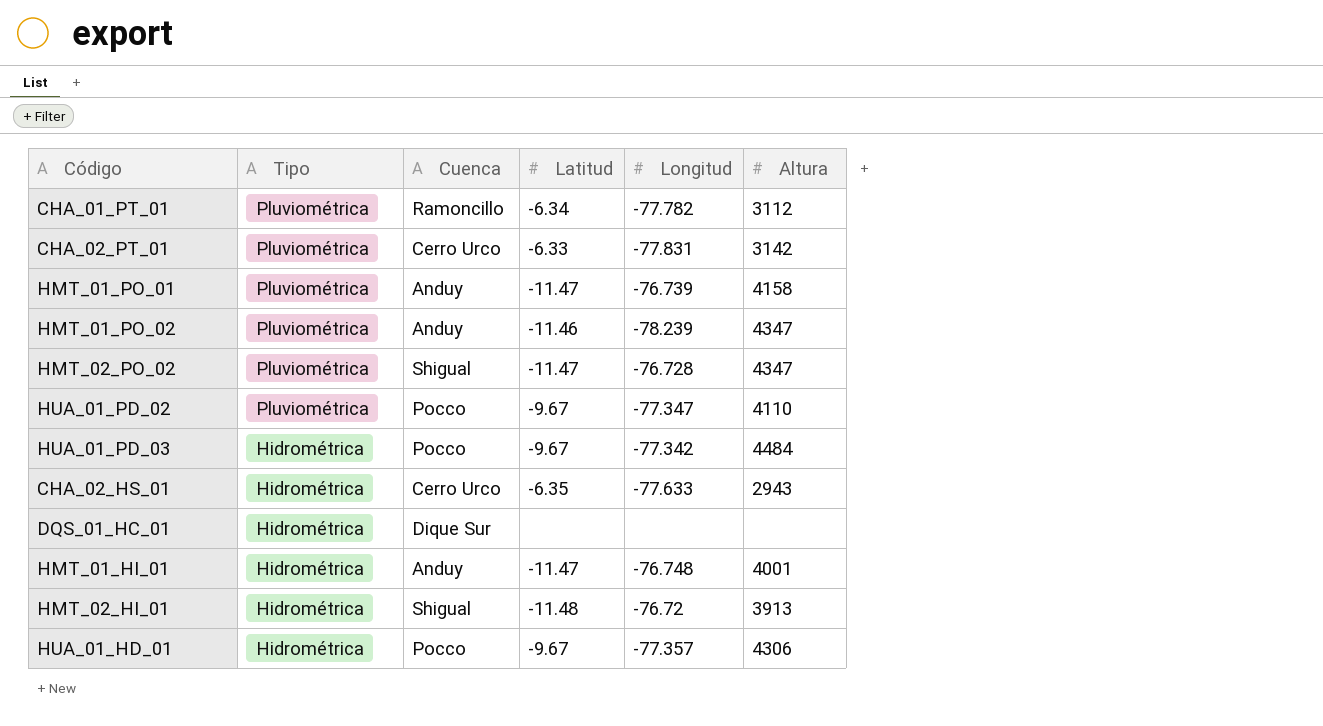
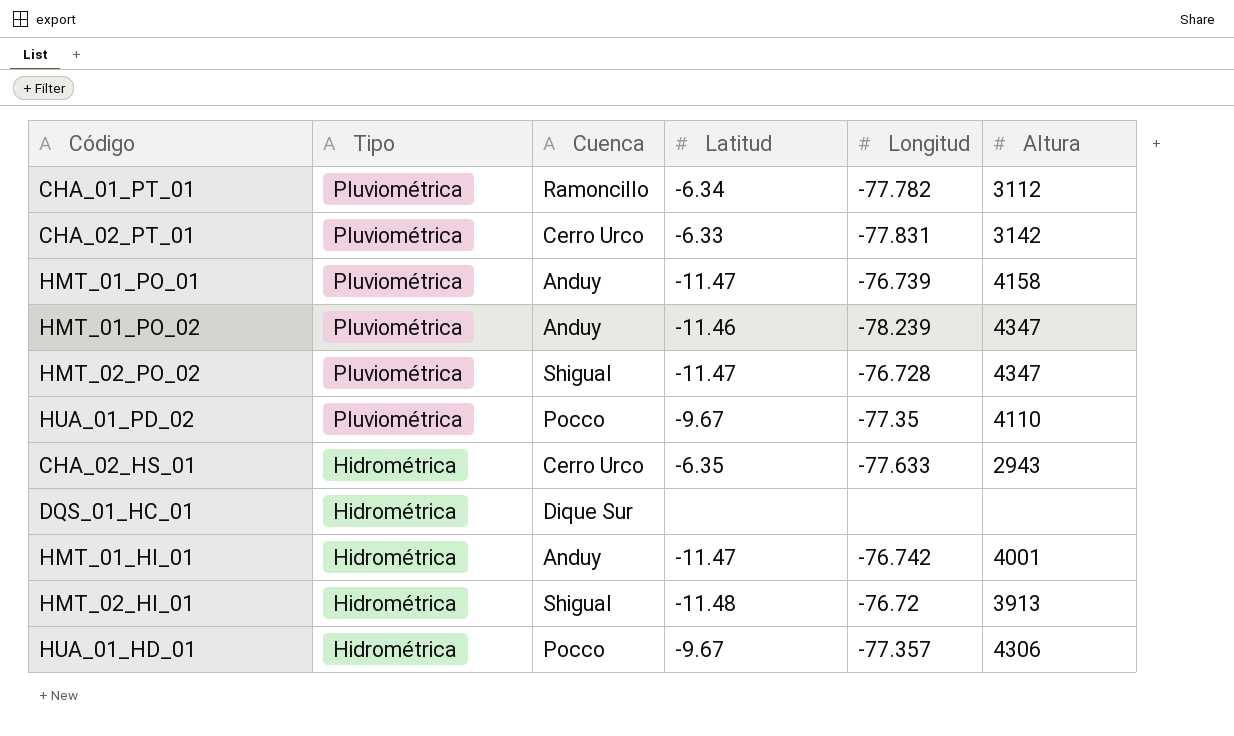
row HUA_01_PD_03: Hidrométrica | Pocco | -9.67 | -77.342 | 4484 -> none
HUA_01_PD_02 | Longitud: -77.347 -> -77.35
HMT_01_HI_01 | Longitud: -76.748 -> -76.742

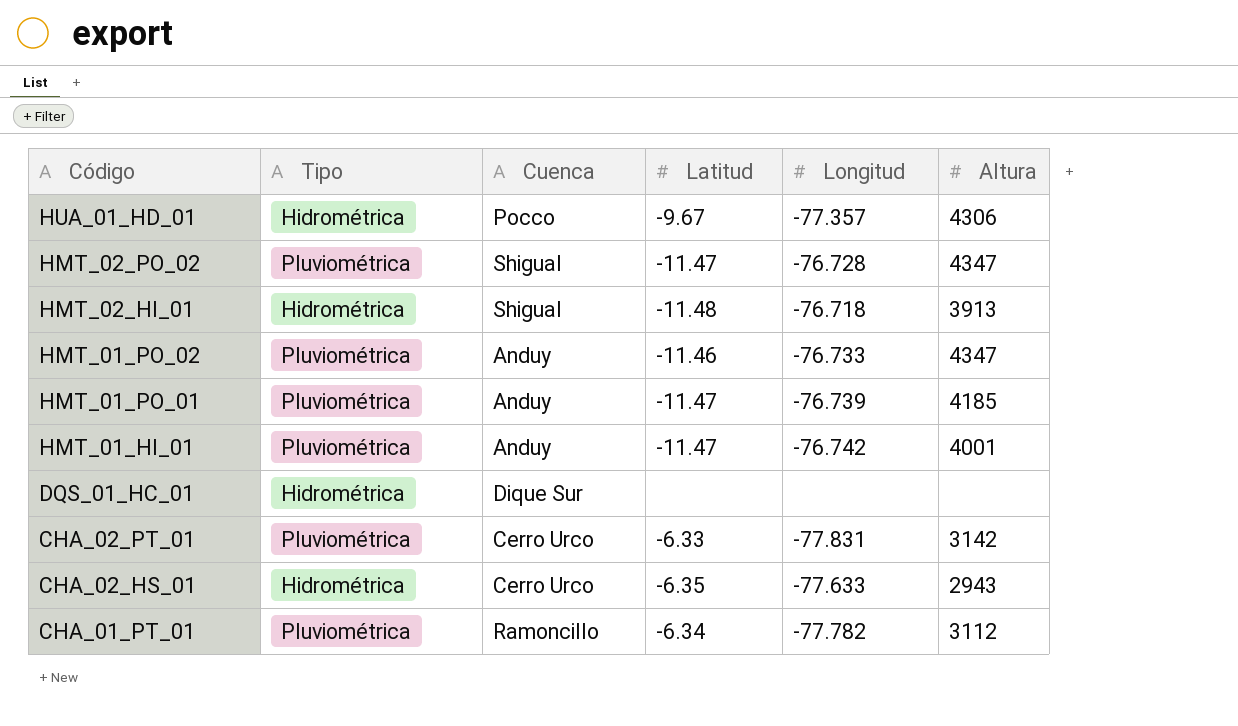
row order: Tipo descending -> Código descending
row HUA_01_PD_02: Pluviométrica | Pocco | -9.67 | -77.35 | 4110 -> none
HMT_02_HI_01 | Longitud: -76.72 -> -76.718
HMT_01_PO_02 | Longitud: -78.239 -> -76.733
HMT_01_PO_01 | Altura: 4158 -> 4185
HMT_01_HI_01 | Tipo: Hidrométrica -> Pluviométrica

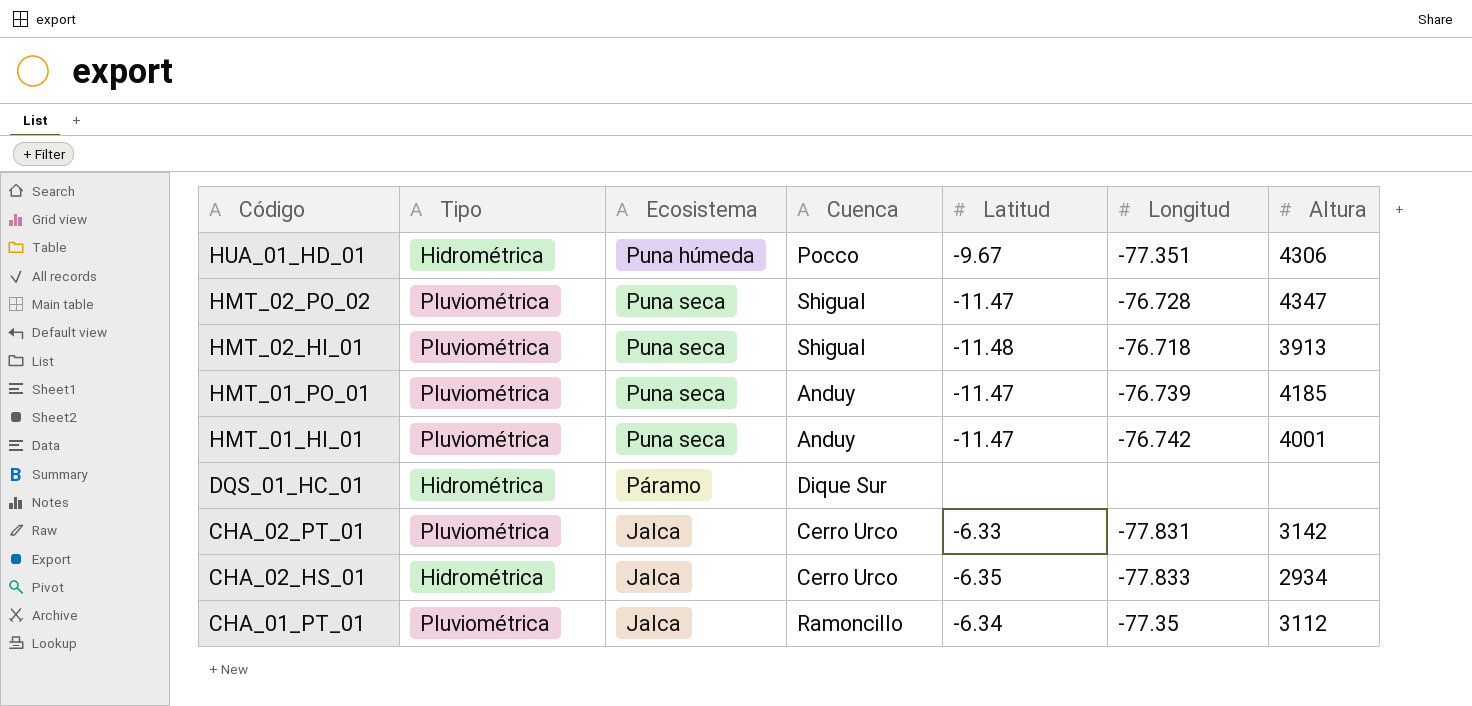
column Ecosistema | position: none -> 3
row HMT_01_PO_02: Pluviométrica | Anduy | -11.46 | -76.733 | 4347 -> none
HUA_01_HD_01 | Longitud: -77.357 -> -77.351
HMT_02_HI_01 | Tipo: Hidrométrica -> Pluviométrica
CHA_02_HS_01 | Longitud: -77.633 -> -77.833
CHA_02_HS_01 | Altura: 2943 -> 2934
CHA_01_PT_01 | Longitud: -77.782 -> -77.35

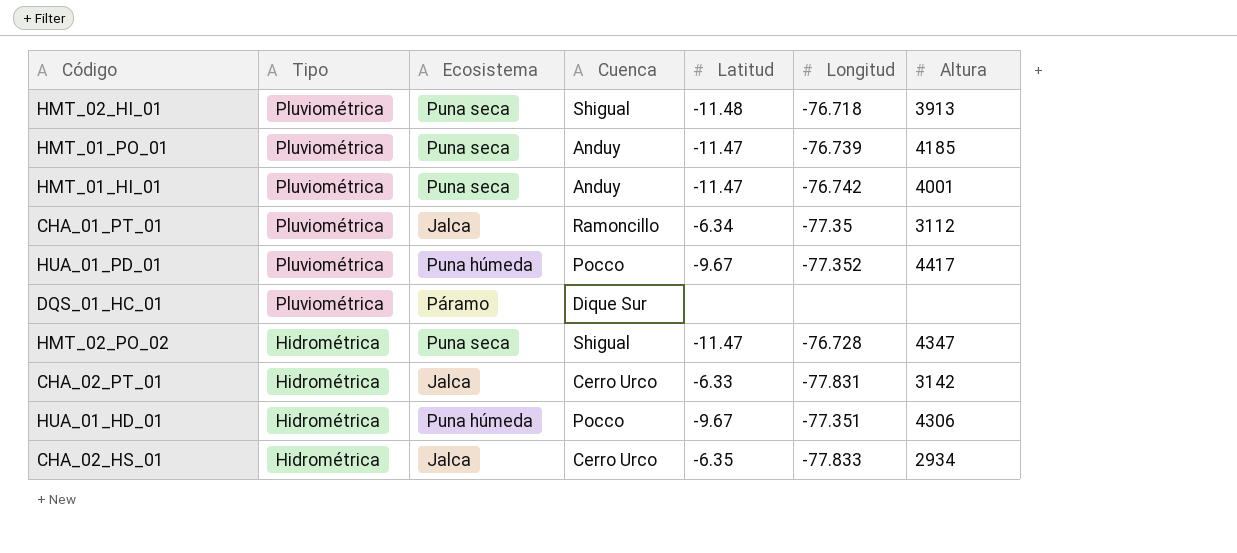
row order: Código descending -> Tipo descending
row HUA_01_PD_01: none -> Pluviométrica | Puna húmeda | Pocco | -9.67 | -77.352 | 4417
DQS_01_HC_01 | Tipo: Hidrométrica -> Pluviométrica
HMT_02_PO_02 | Tipo: Pluviométrica -> Hidrométrica
CHA_02_PT_01 | Tipo: Pluviométrica -> Hidrométrica

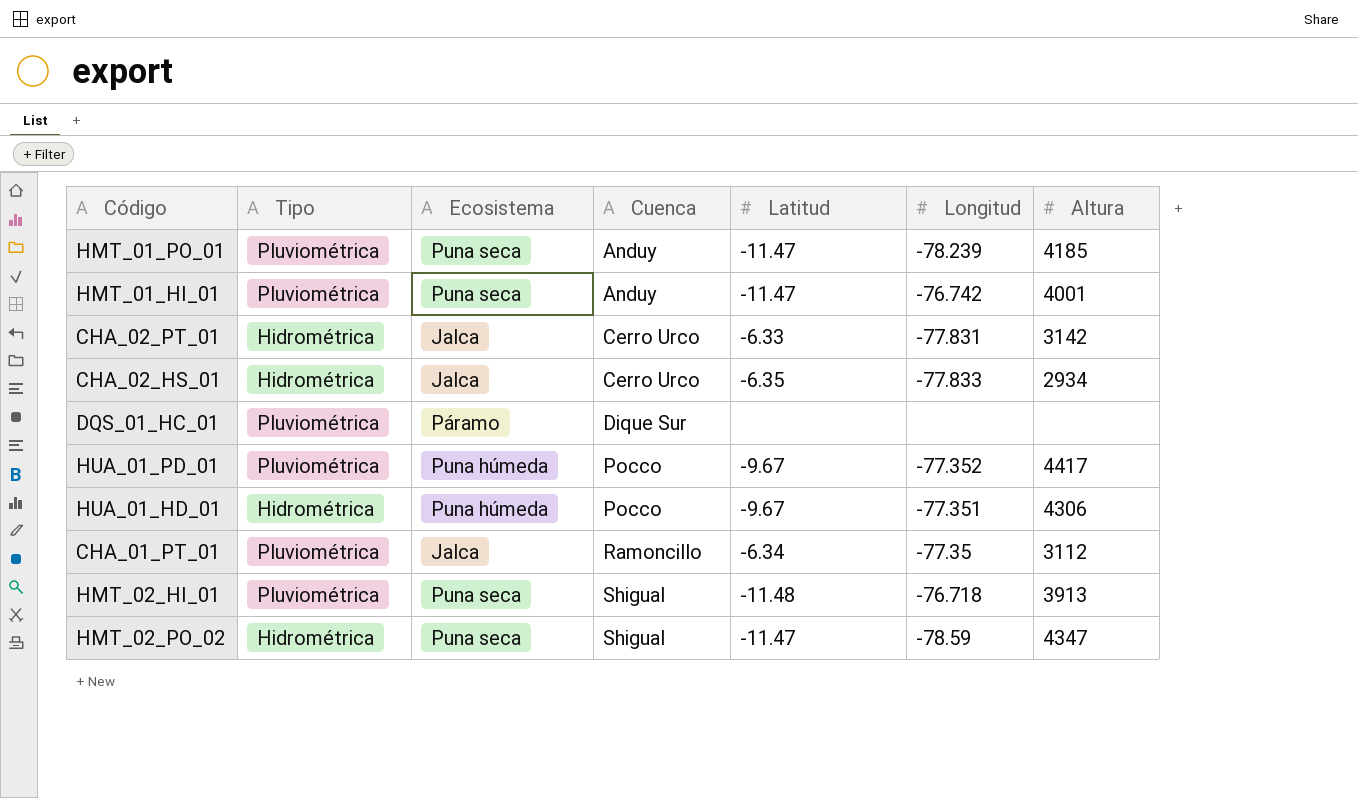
row order: Tipo descending -> Cuenca ascending
HMT_01_PO_01 | Longitud: -76.739 -> -78.239
HMT_02_PO_02 | Longitud: -76.728 -> -78.59

